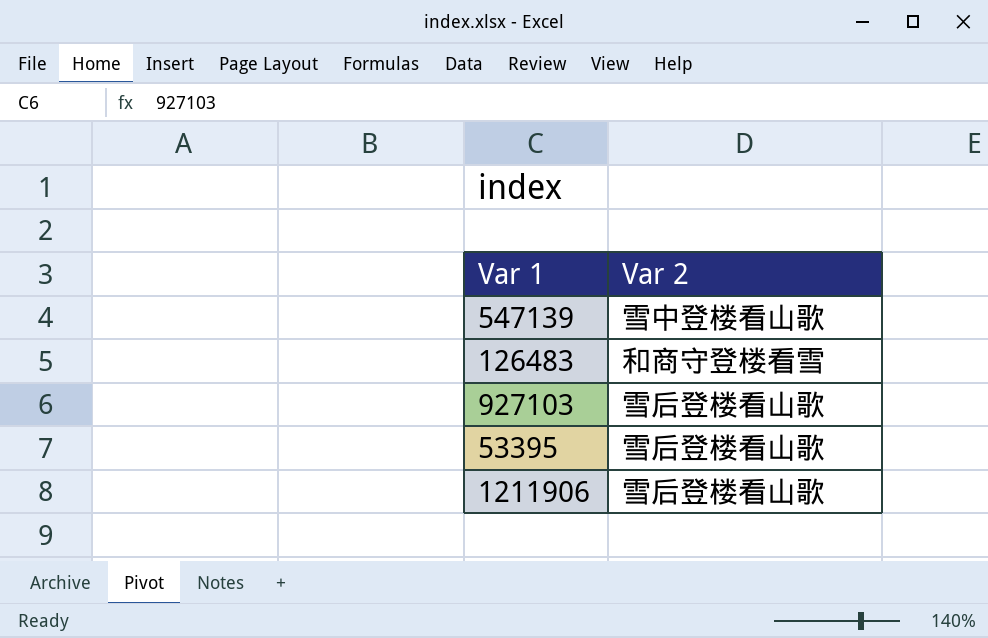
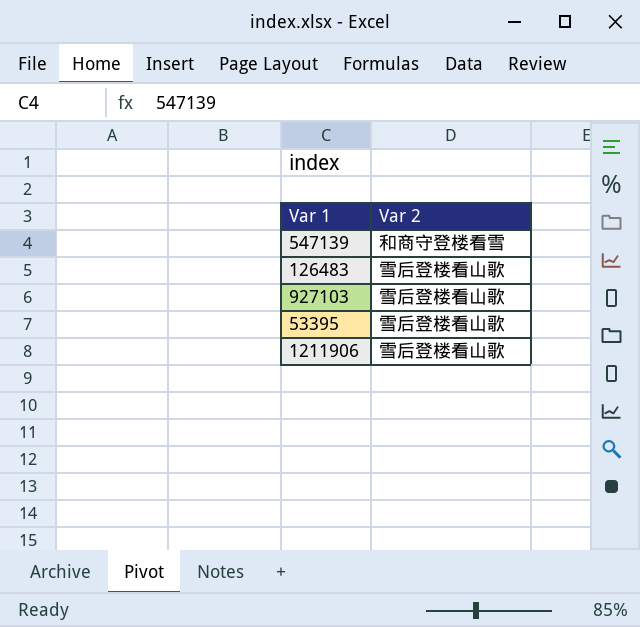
547139 | Var 2: 雪中登楼看山歌 -> 和商守登楼看雪
126483 | Var 2: 和商守登楼看雪 -> 雪后登楼看山歌

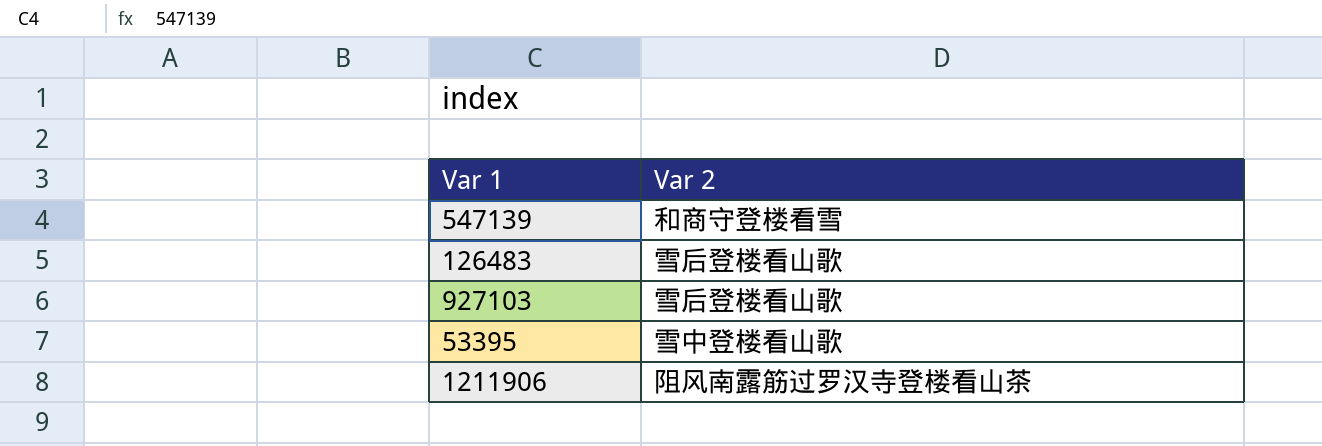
53395 | Var 2: 雪后登楼看山歌 -> 雪中登楼看山歌
1211906 | Var 2: 雪后登楼看山歌 -> 阻风南露筋过罗汉寺登楼看山茶

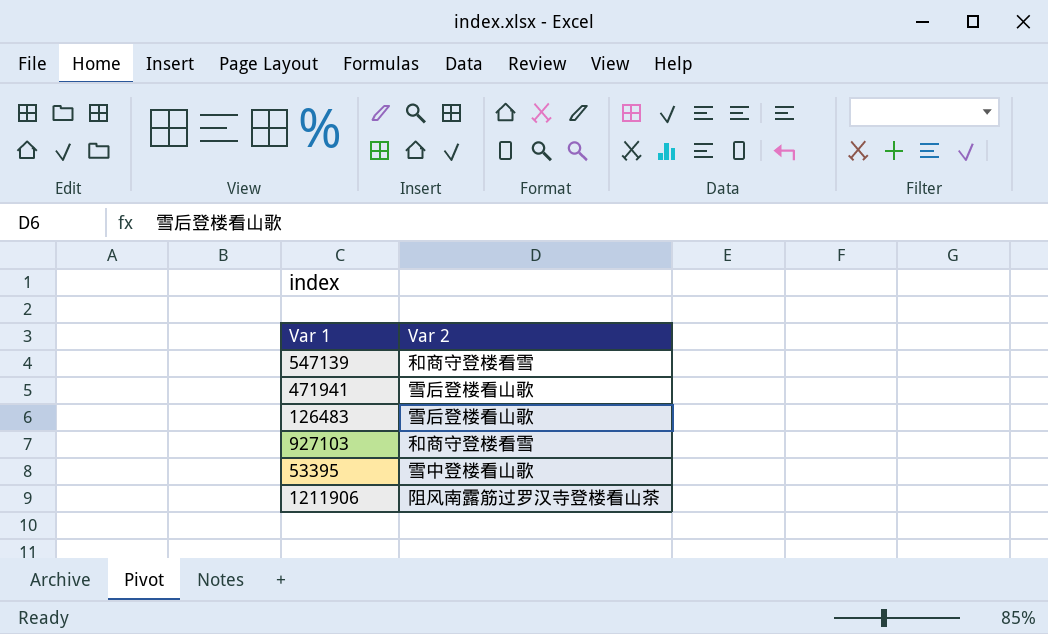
row 471941: none -> 雪后登楼看山歌
927103 | Var 2: 雪后登楼看山歌 -> 和商守登楼看雪

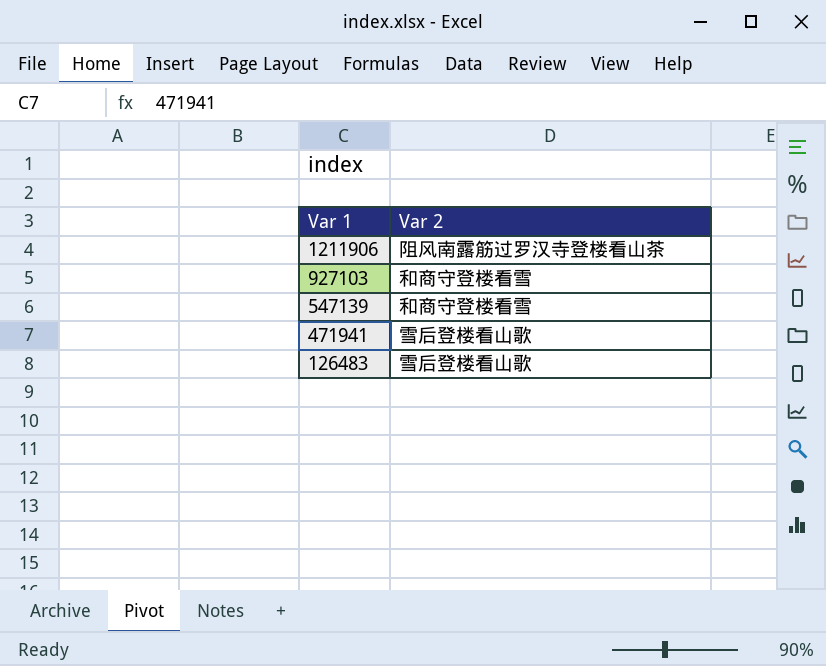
row order: none -> Var 1 descending
row 53395: 雪中登楼看山歌 -> none

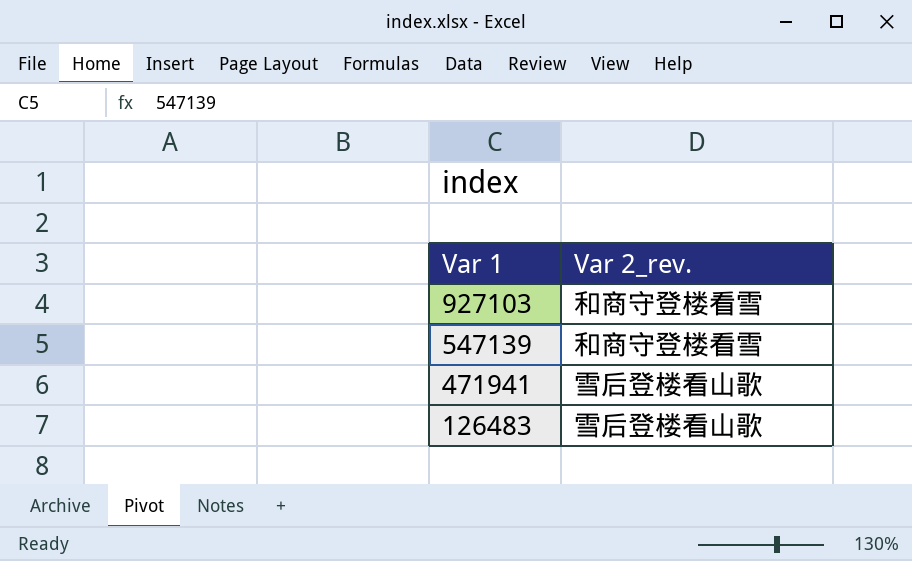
column name: Var 2 -> Var 2_rev.
row 1211906: 阻风南露筋过罗汉寺登楼看山茶 -> none

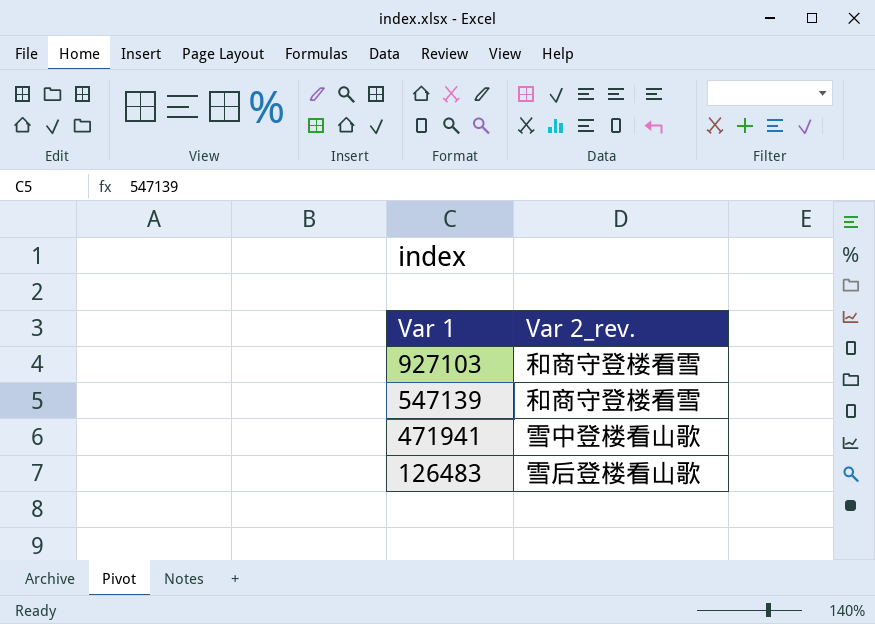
471941 | Var 2_rev.: 雪后登楼看山歌 -> 雪中登楼看山歌

